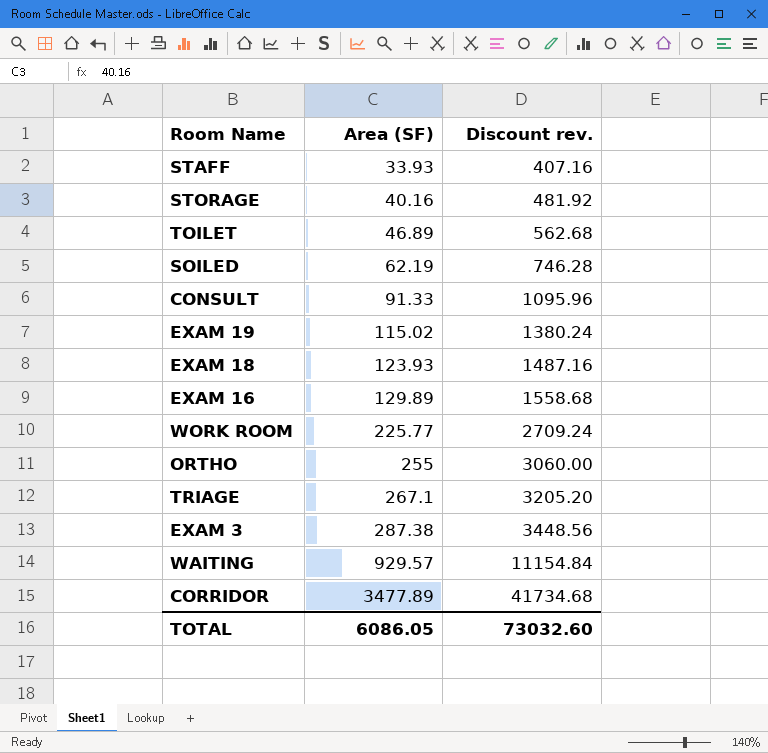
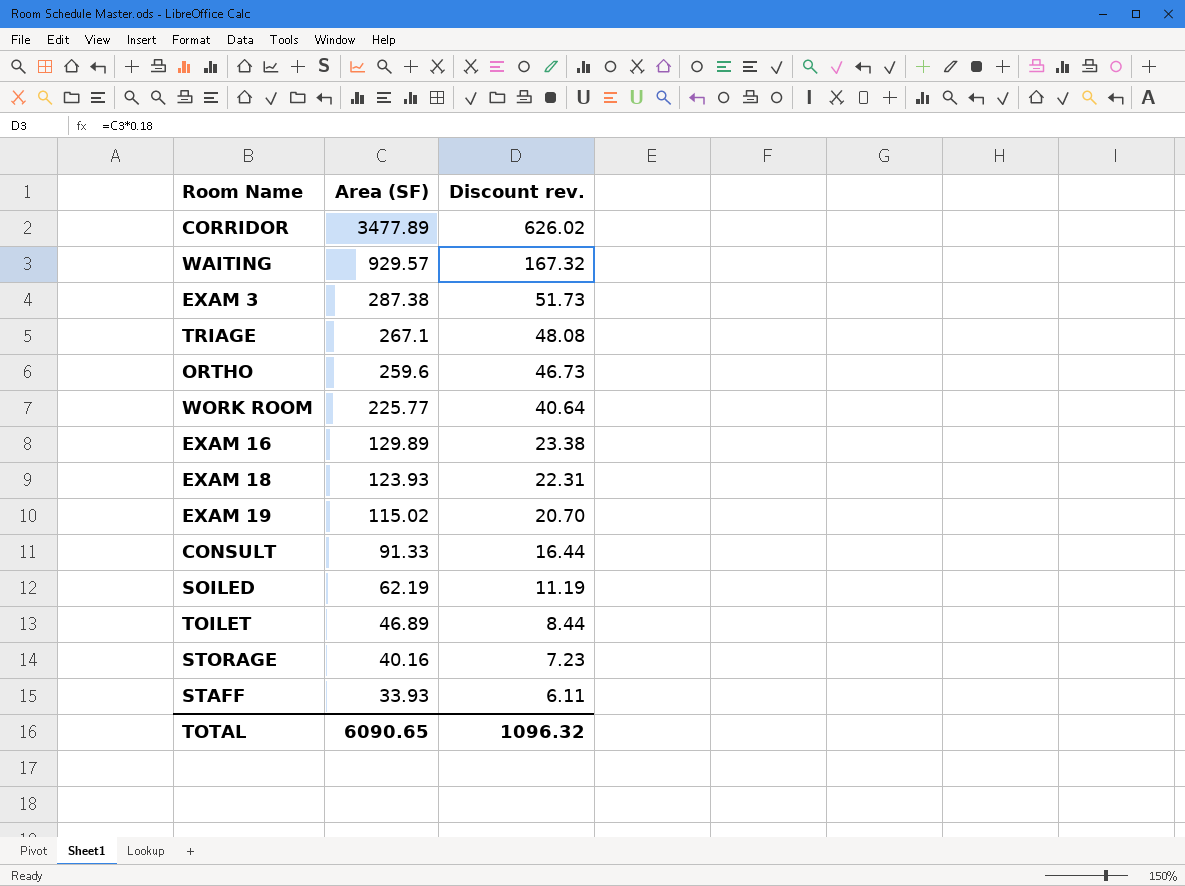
row order: Area (SF) ascending -> Area (SF) descending
column Discount rev. | formula: [Area (SF)] * 12 -> [Area (SF)] * 0.18
ORTHO | Area (SF): 255 -> 259.6
TOTAL | Area (SF): 6086.05 -> 6090.65
TOTAL | Discount rev.: 73032.60 -> 1096.32

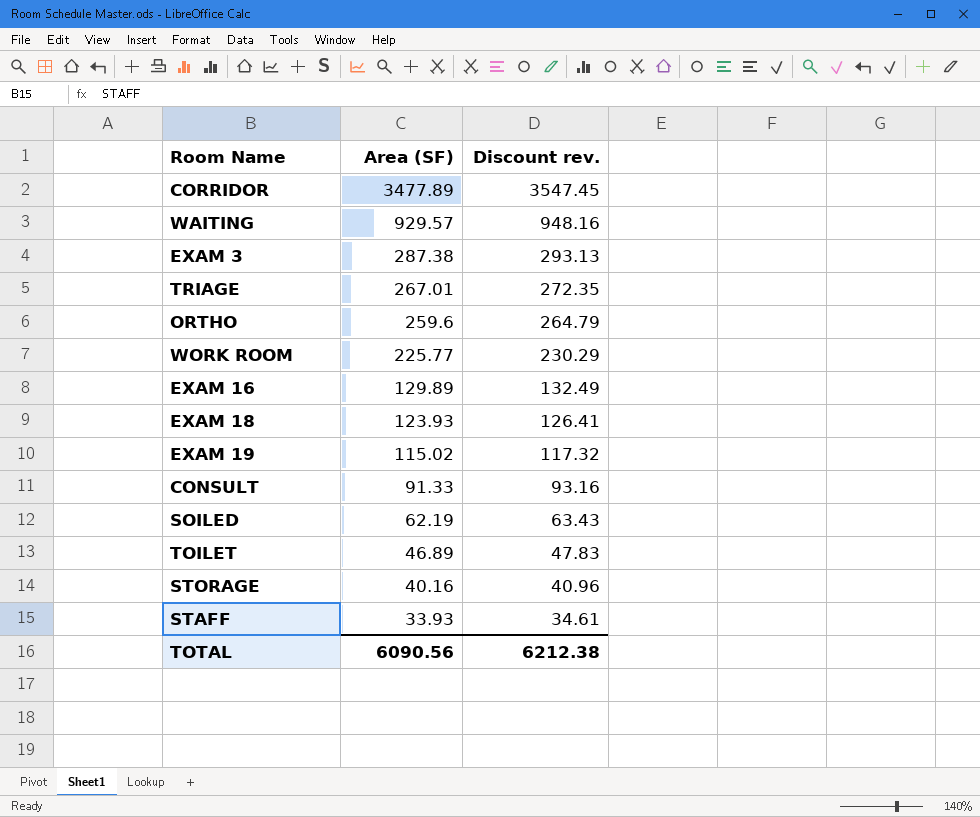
column Discount rev. | formula: [Area (SF)] * 0.18 -> [Area (SF)] * 1.02
TRIAGE | Area (SF): 267.1 -> 267.01
TOTAL | Area (SF): 6090.65 -> 6090.56
TOTAL | Discount rev.: 1096.32 -> 6212.38

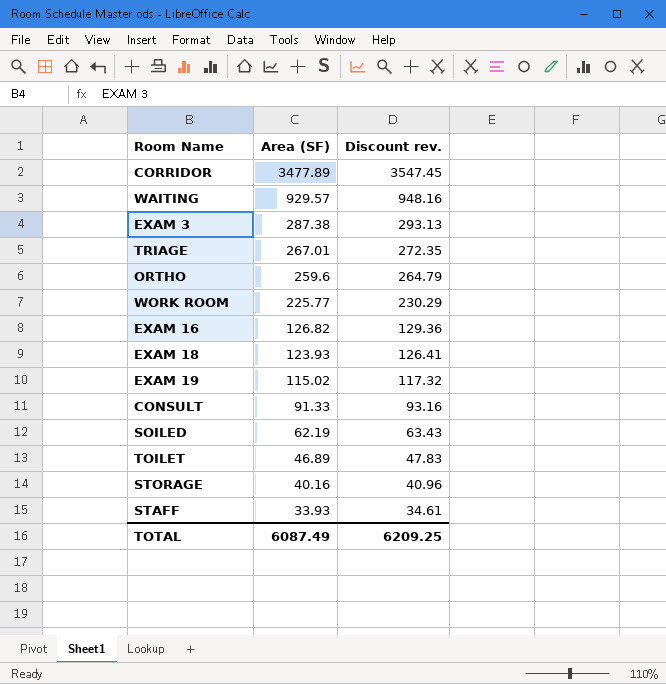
EXAM 16 | Area (SF): 129.89 -> 126.82
EXAM 16 | Discount rev.: 132.49 -> 129.36
TOTAL | Area (SF): 6090.56 -> 6087.49
TOTAL | Discount rev.: 6212.38 -> 6209.25

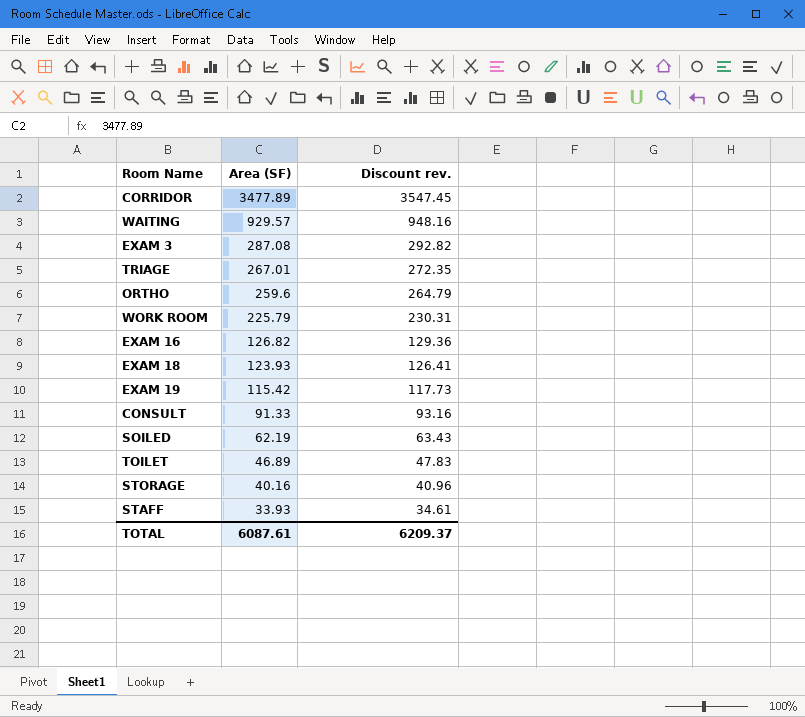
EXAM 3 | Area (SF): 287.38 -> 287.08
EXAM 3 | Discount rev.: 293.13 -> 292.82
WORK ROOM | Area (SF): 225.77 -> 225.79
WORK ROOM | Discount rev.: 230.29 -> 230.31
EXAM 19 | Area (SF): 115.02 -> 115.42
EXAM 19 | Discount rev.: 117.32 -> 117.73
TOTAL | Area (SF): 6087.49 -> 6087.61
TOTAL | Discount rev.: 6209.25 -> 6209.37

